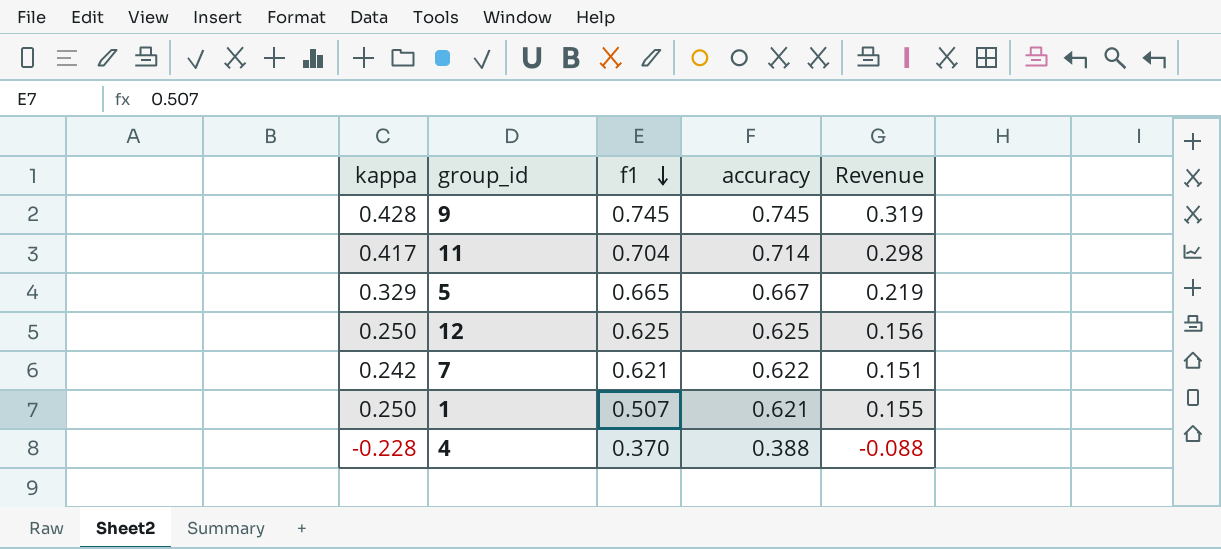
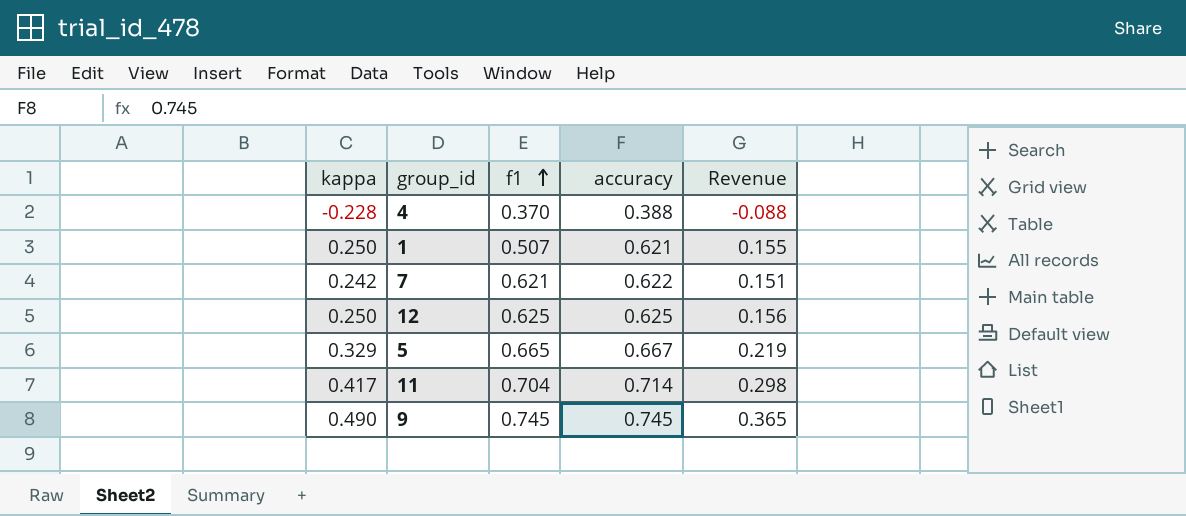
row order: f1 descending -> f1 ascending
9 | kappa: 0.428 -> 0.490
9 | Revenue: 0.319 -> 0.365

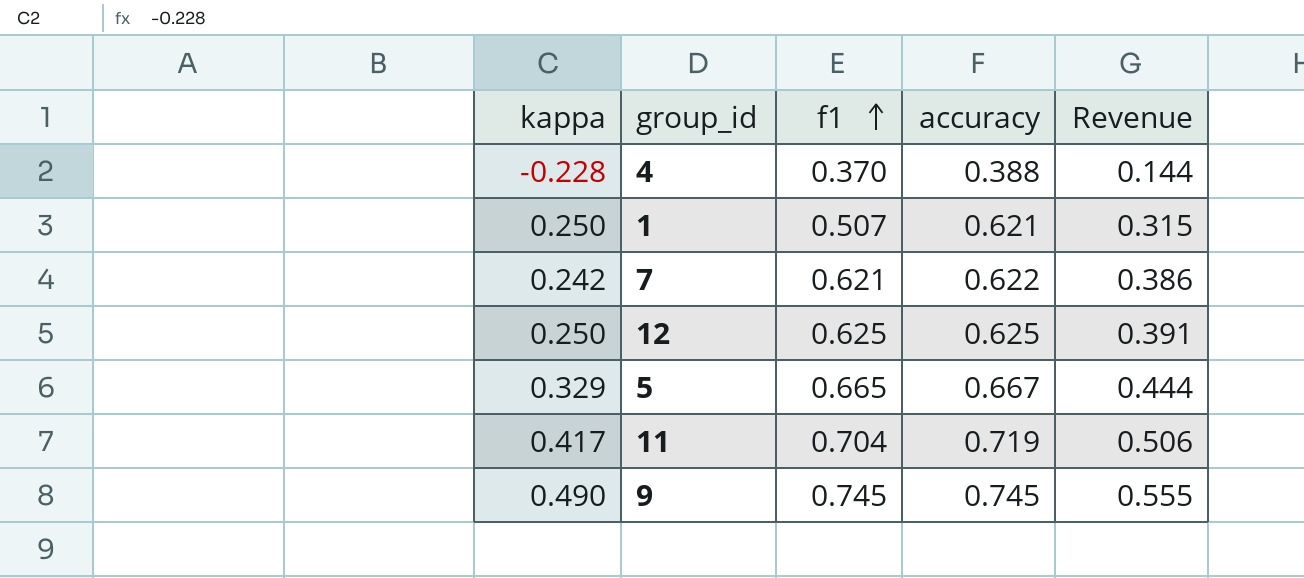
column Revenue | formula: [kappa] * [accuracy] -> [f1] * [accuracy]
11 | accuracy: 0.714 -> 0.719

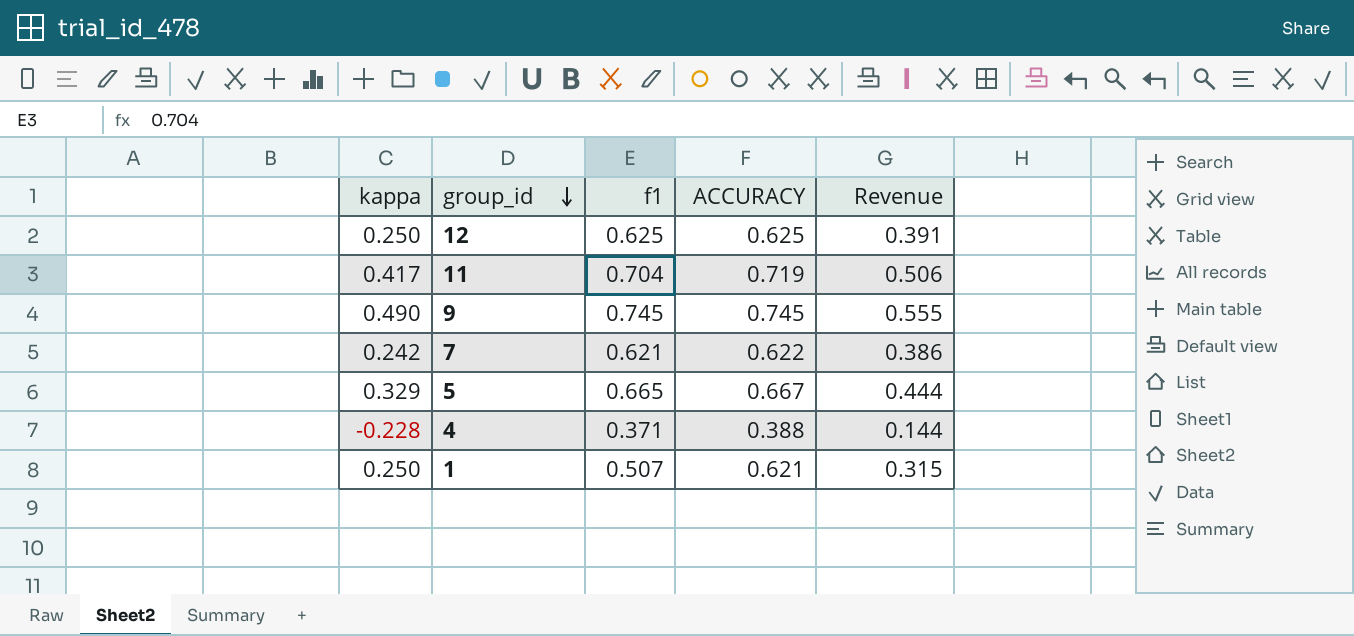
row order: f1 ascending -> group_id descending
column name: accuracy -> ACCURACY
4 | f1: 0.370 -> 0.371

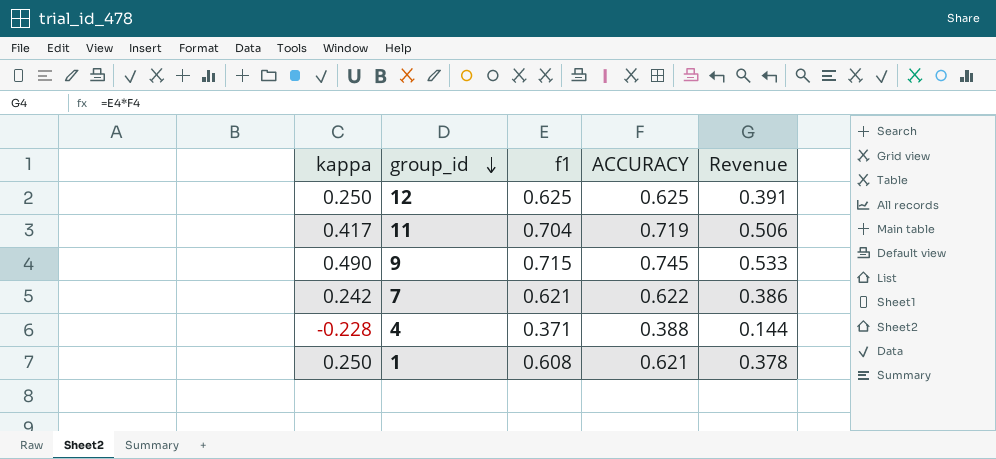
row 5: 0.329 | 0.665 | 0.667 | 0.444 -> none
9 | f1: 0.745 -> 0.715
9 | Revenue: 0.555 -> 0.533
1 | f1: 0.507 -> 0.608
1 | Revenue: 0.315 -> 0.378

